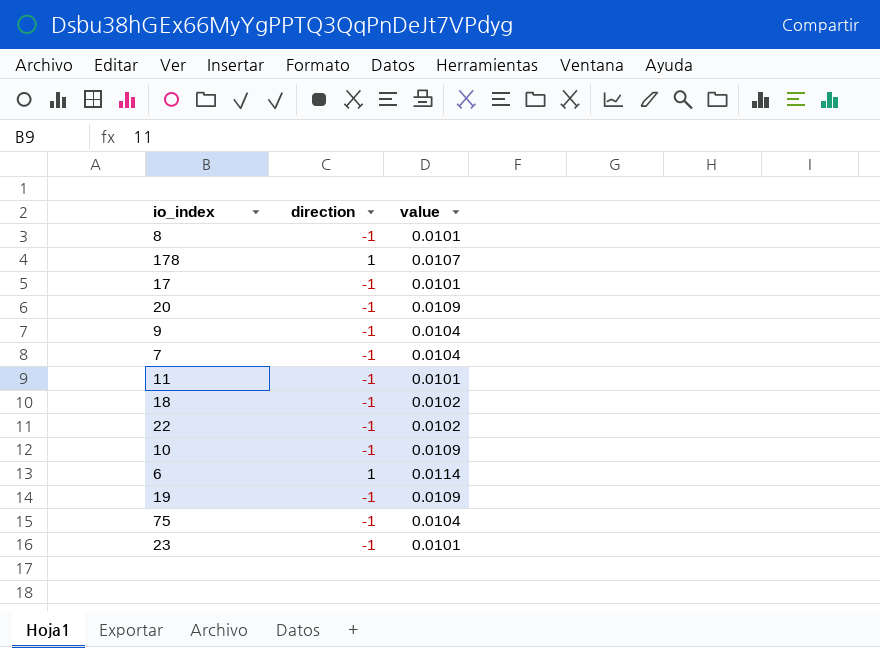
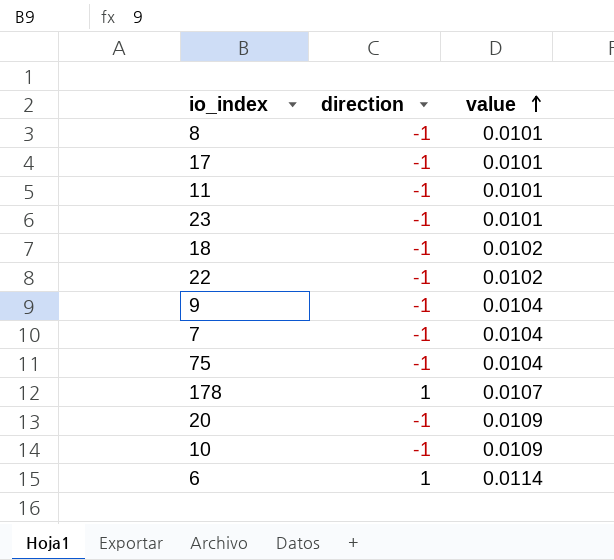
row order: none -> value ascending
row 19: -1 | 0.0109 -> none

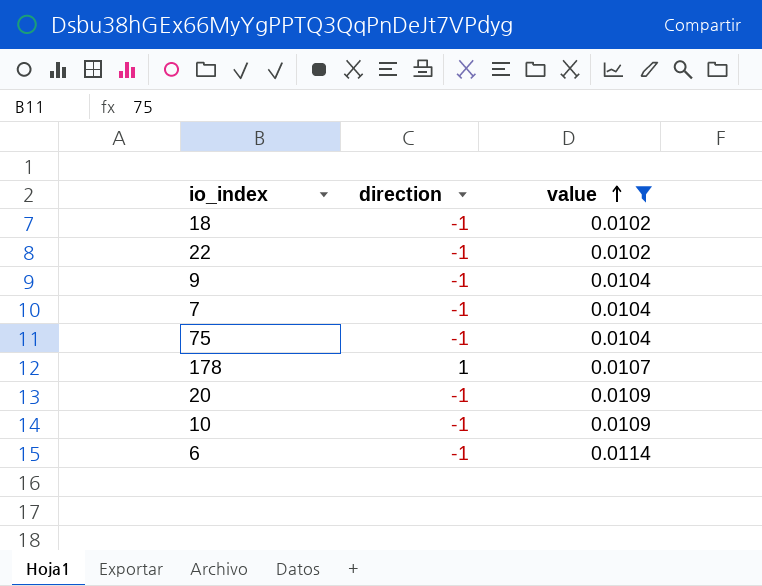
filter: none -> value != 0.0101
6 | direction: 1 -> -1

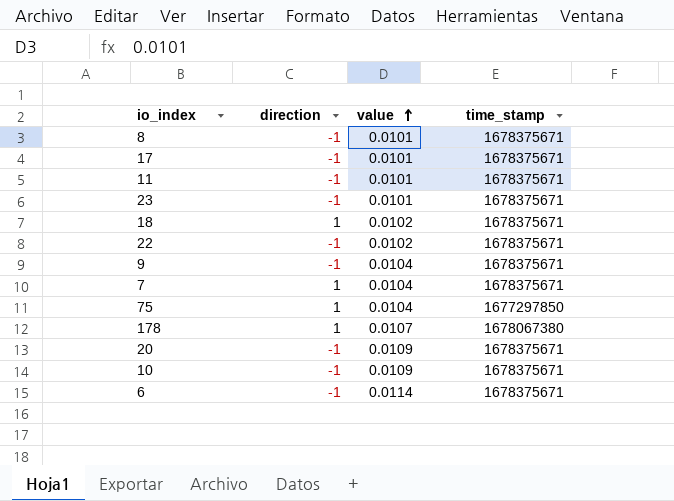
filter: value != 0.0101 -> none
column time_stamp | position: none -> 4
18 | direction: -1 -> 1
7 | direction: -1 -> 1
75 | direction: -1 -> 1

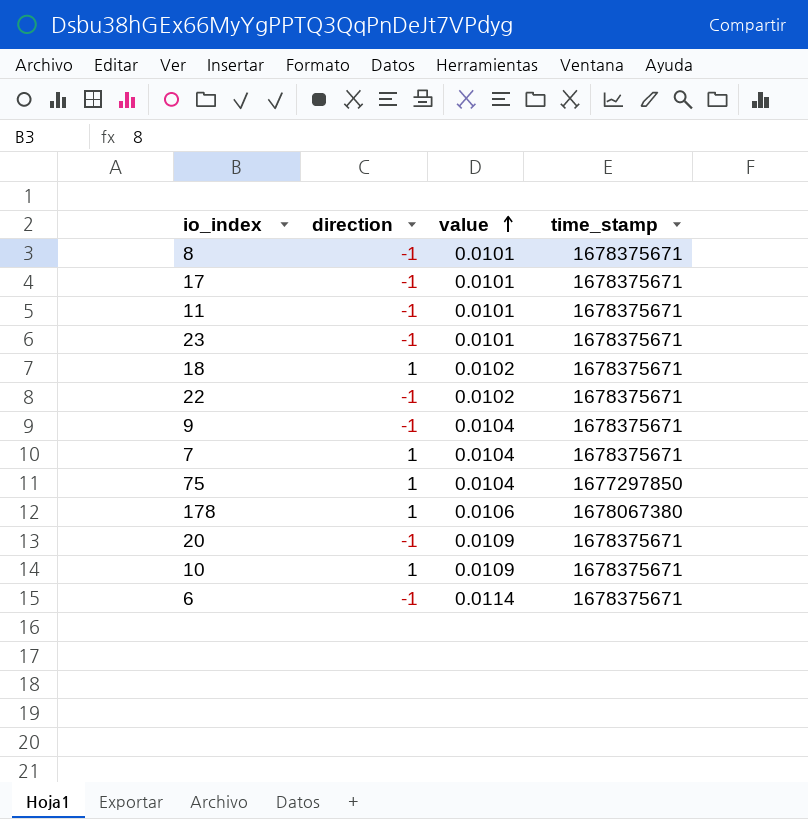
178 | value: 0.0107 -> 0.0106
10 | direction: -1 -> 1

